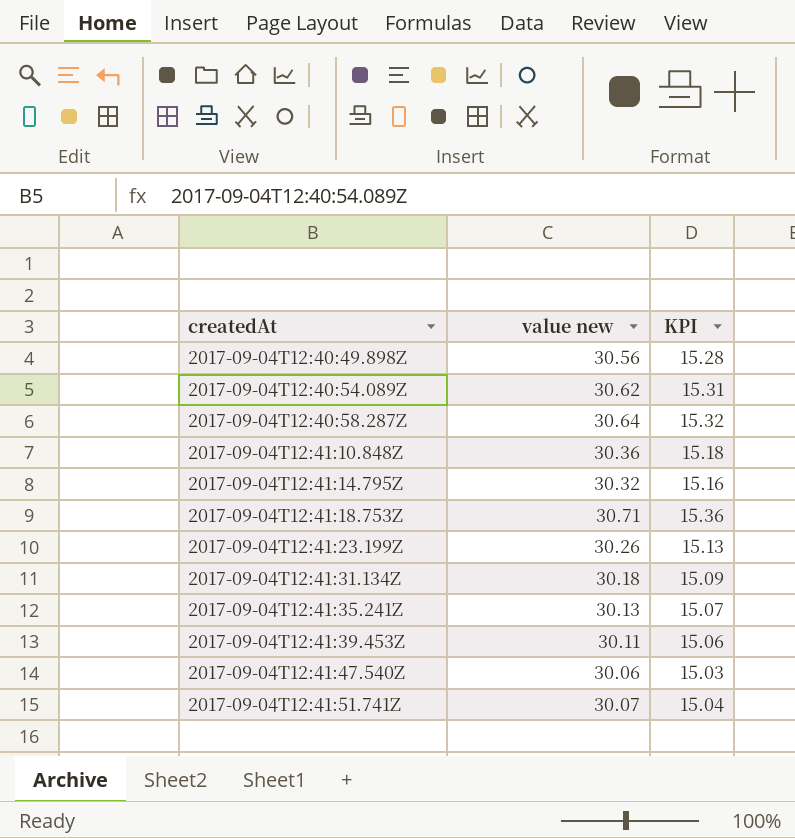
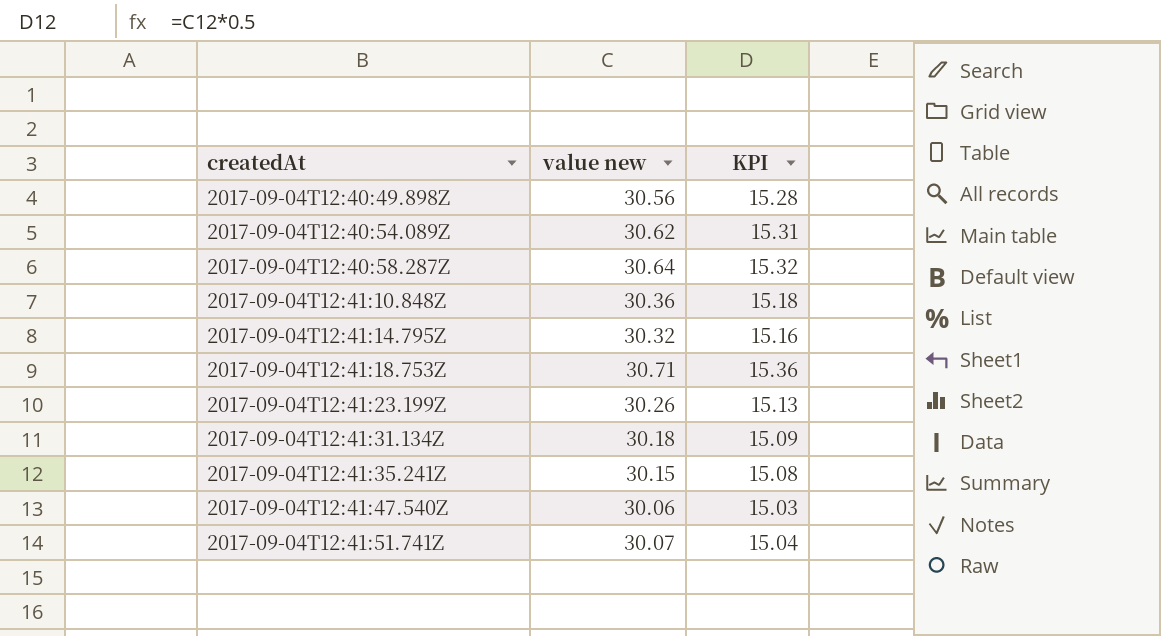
row 2017-09-04T12:41:39.453Z: 30.11 | 15.06 -> none
2017-09-04T12:41:35.241Z | value new: 30.13 -> 30.15
2017-09-04T12:41:35.241Z | KPI: 15.07 -> 15.08

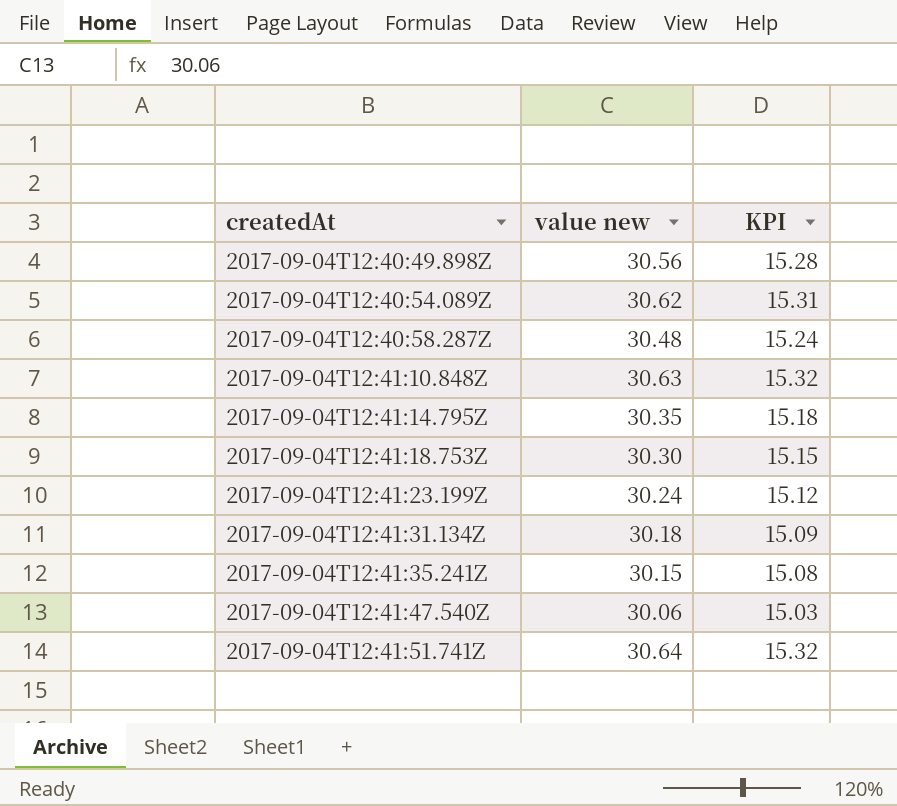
2017-09-04T12:40:58.287Z | value new: 30.64 -> 30.48
2017-09-04T12:40:58.287Z | KPI: 15.32 -> 15.24
2017-09-04T12:41:10.848Z | value new: 30.36 -> 30.63
2017-09-04T12:41:10.848Z | KPI: 15.18 -> 15.32
2017-09-04T12:41:14.795Z | value new: 30.32 -> 30.35
2017-09-04T12:41:14.795Z | KPI: 15.16 -> 15.18
2017-09-04T12:41:18.753Z | value new: 30.71 -> 30.30
2017-09-04T12:41:18.753Z | KPI: 15.36 -> 15.15
2017-09-04T12:41:23.199Z | value new: 30.26 -> 30.24
2017-09-04T12:41:23.199Z | KPI: 15.13 -> 15.12
2017-09-04T12:41:51.741Z | value new: 30.07 -> 30.64
2017-09-04T12:41:51.741Z | KPI: 15.04 -> 15.32

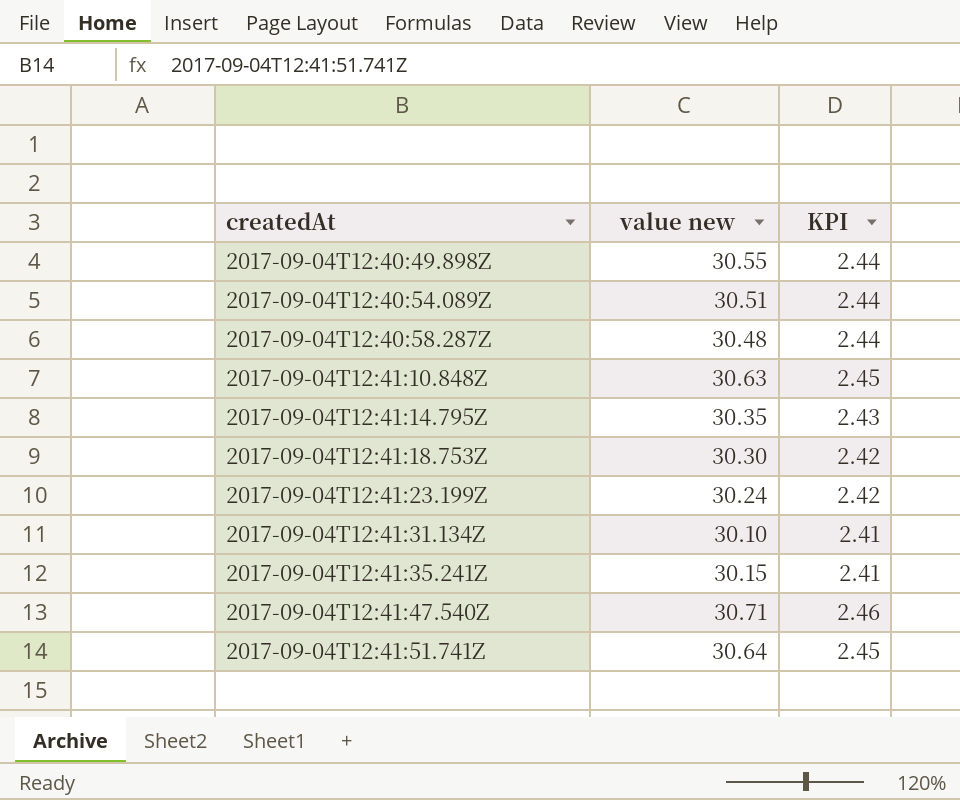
column KPI | formula: [value new] * 0.5 -> [value new] * 0.08
2017-09-04T12:40:49.898Z | value new: 30.56 -> 30.55
2017-09-04T12:40:54.089Z | value new: 30.62 -> 30.51
2017-09-04T12:41:31.134Z | value new: 30.18 -> 30.10
2017-09-04T12:41:47.540Z | value new: 30.06 -> 30.71

